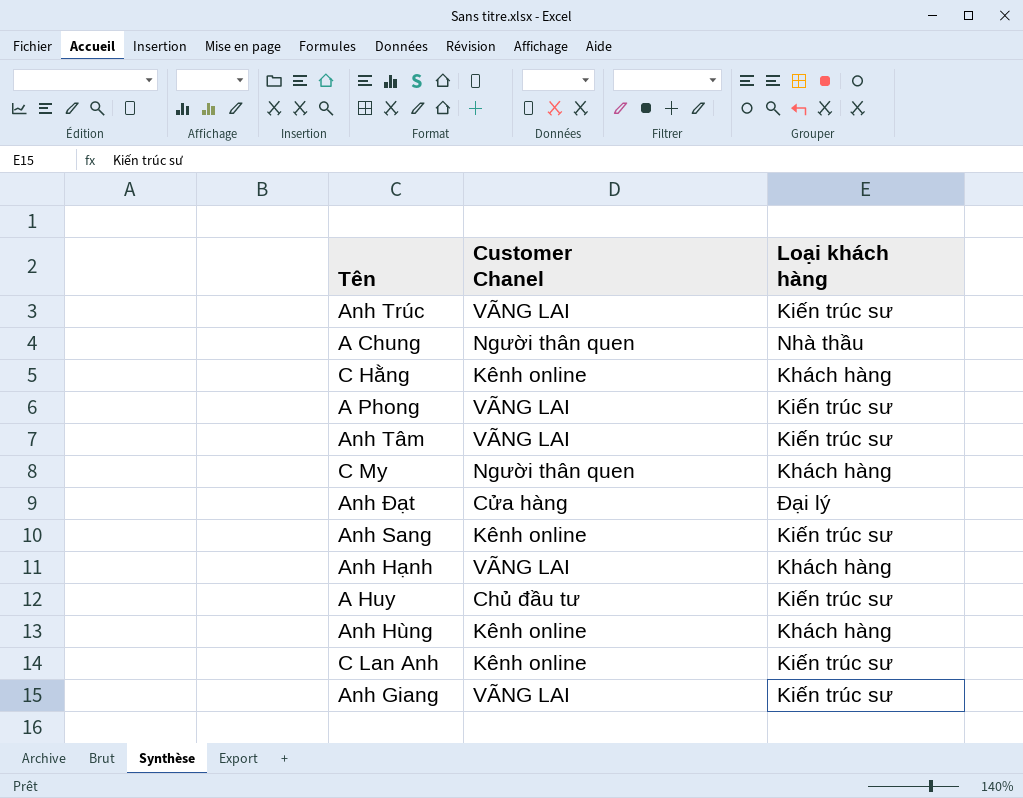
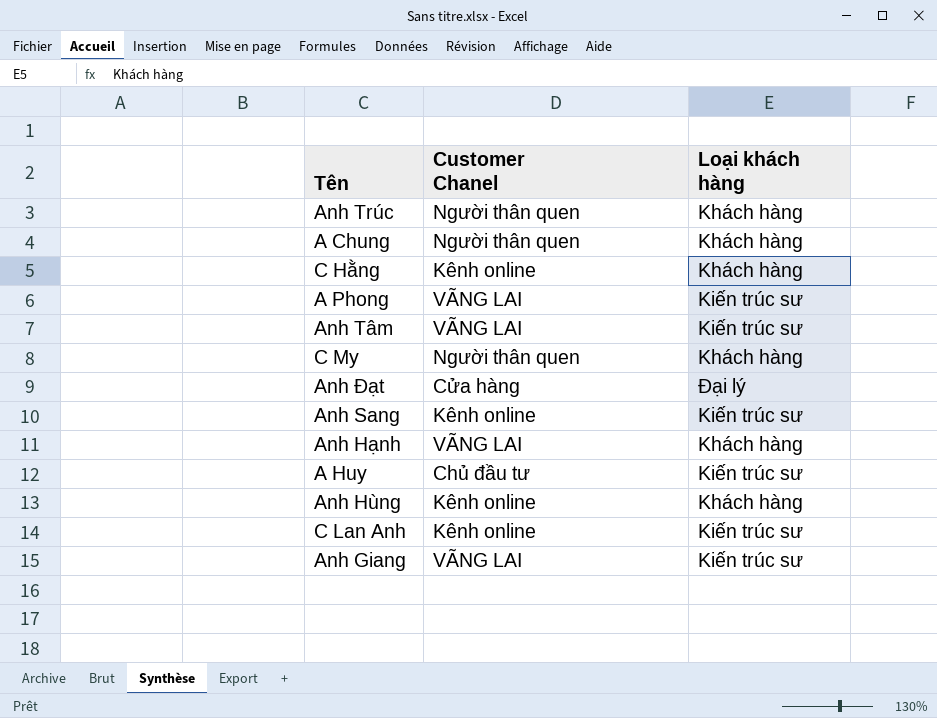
Anh Trúc | Customer Chanel: VÃNG LAI -> Người thân quen
Anh Trúc | Loại khách hàng: Kiến trúc sư -> Khách hàng
A Chung | Loại khách hàng: Nhà thầu -> Khách hàng

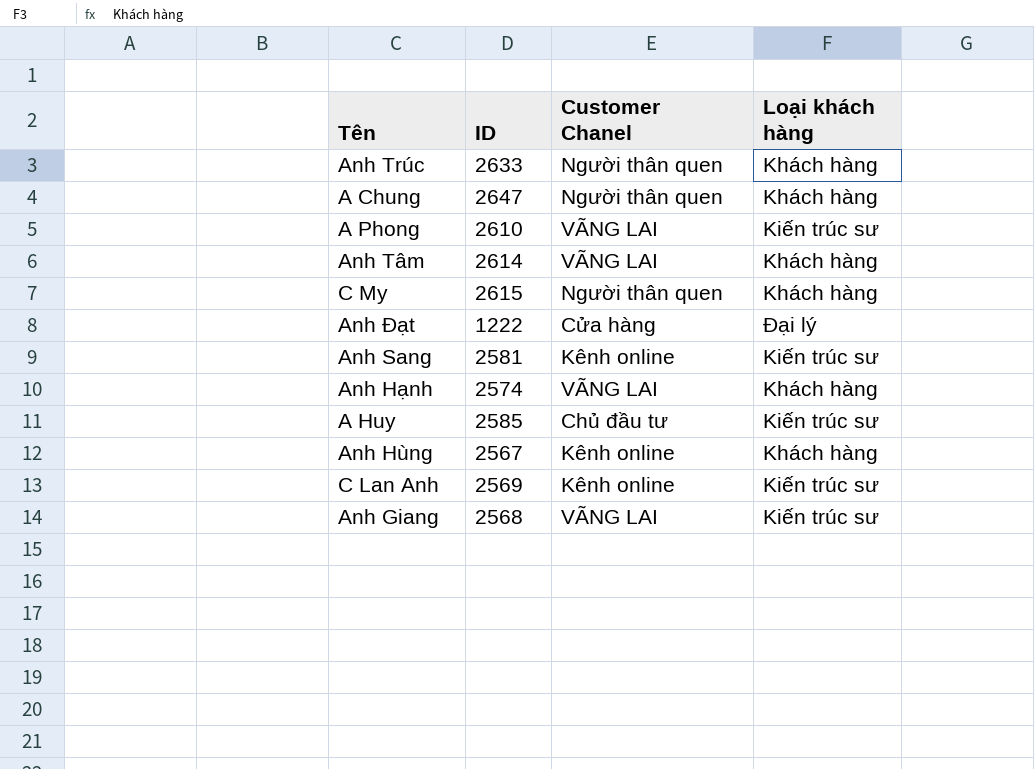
column ID | position: none -> 2
row C Hằng: Kênh online | Khách hàng -> none
Anh Tâm | Loại khách hàng: Kiến trúc sư -> Khách hàng

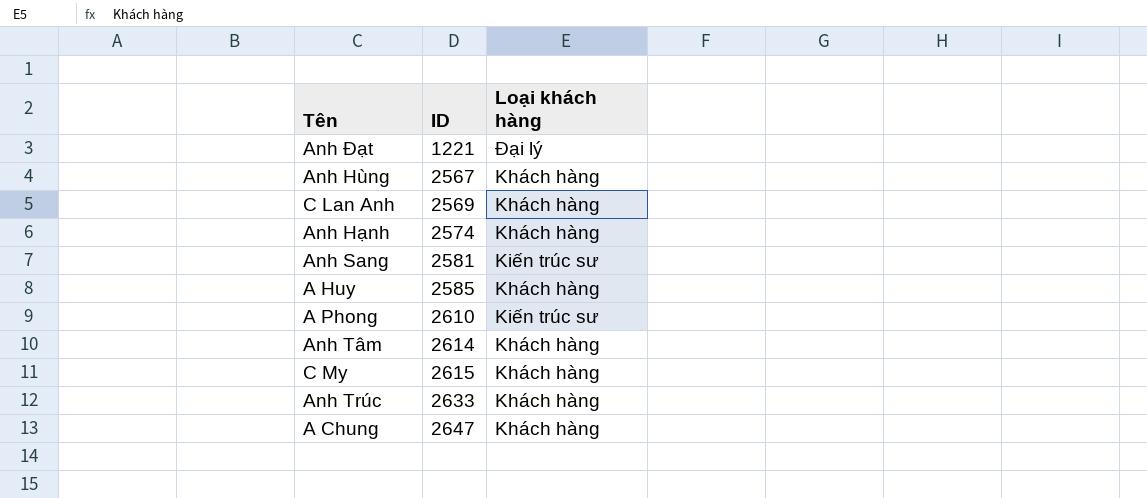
row order: none -> ID ascending
column Customer Chanel | position: 3 -> none
row Anh Giang: 2568 | VÃNG LAI | Kiến trúc sư -> none
Anh Đạt | ID: 1222 -> 1221
C Lan Anh | Loại khách hàng: Kiến trúc sư -> Khách hàng
A Huy | Loại khách hàng: Kiến trúc sư -> Khách hàng

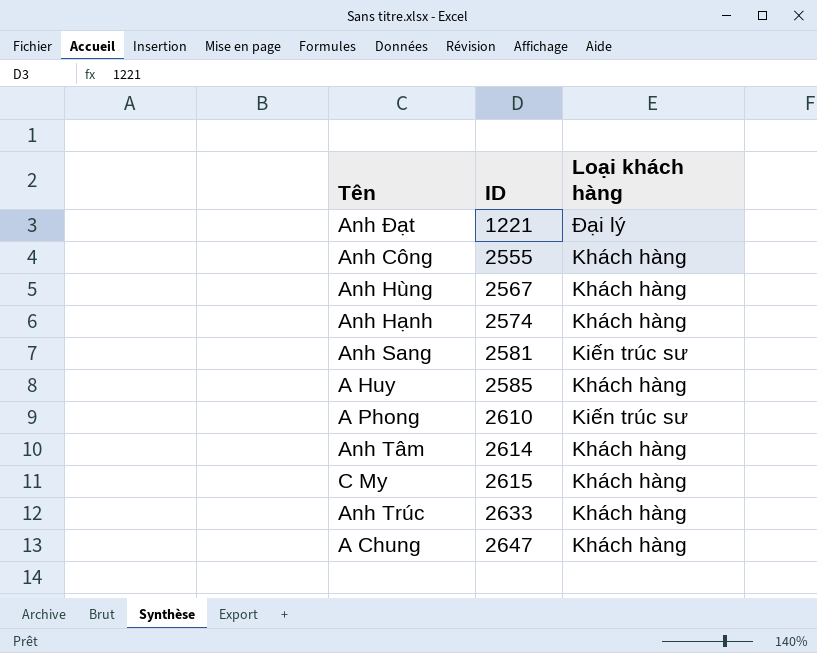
row C Lan Anh: 2569 | Khách hàng -> none
row Anh Công: none -> 2555 | Khách hàng

